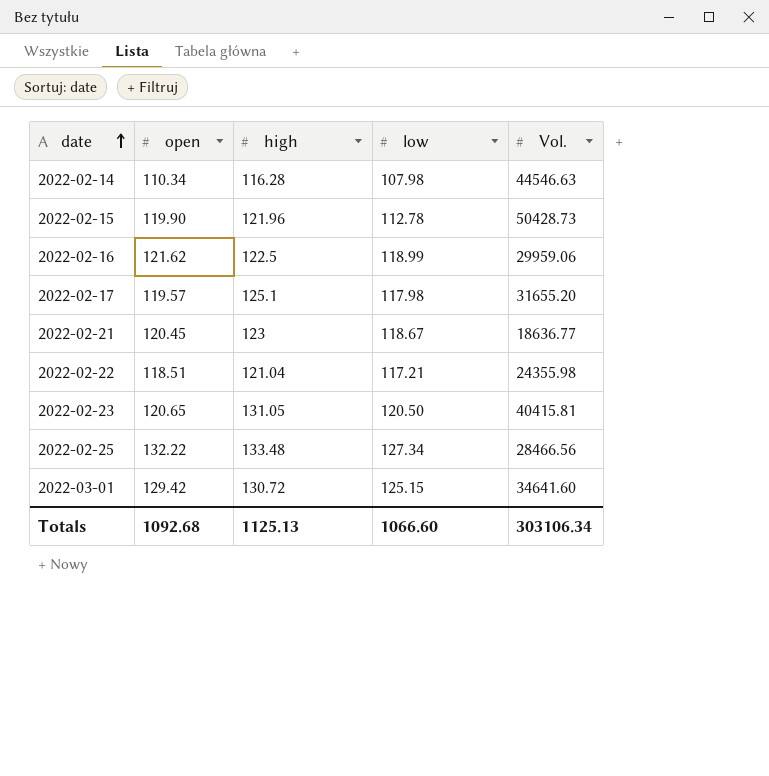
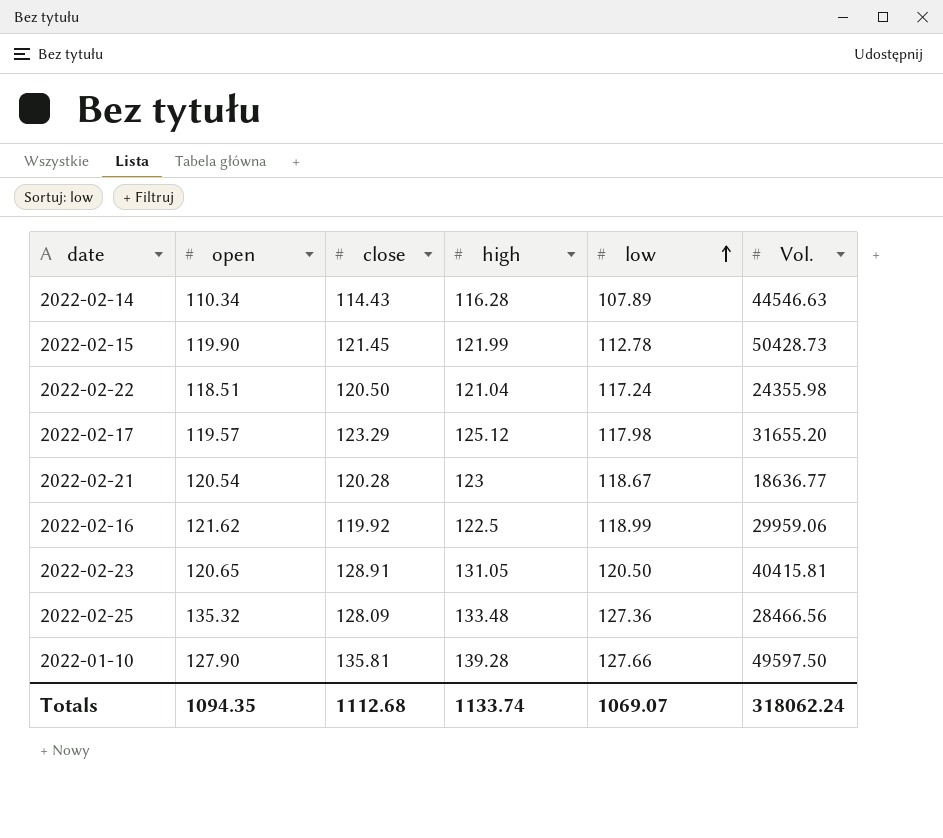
row order: date ascending -> low ascending
column close | position: none -> 3
row 2022-03-01: 129.42 | 130.72 | 125.15 | 34641.60 -> none
2022-02-14 | low: 107.98 -> 107.89
2022-02-15 | high: 121.96 -> 121.99
2022-02-22 | low: 117.21 -> 117.24
2022-02-17 | high: 125.1 -> 125.12
2022-02-21 | open: 120.45 -> 120.54
2022-02-25 | open: 132.22 -> 135.32
2022-02-25 | low: 127.34 -> 127.36
row 2022-01-10: none -> 127.90 | 135.81 | 139.28 | 127.66 | 49597.50
Totals | open: 1092.68 -> 1094.35
Totals | high: 1125.13 -> 1133.74
Totals | low: 1066.60 -> 1069.07
Totals | Vol.: 303106.34 -> 318062.24

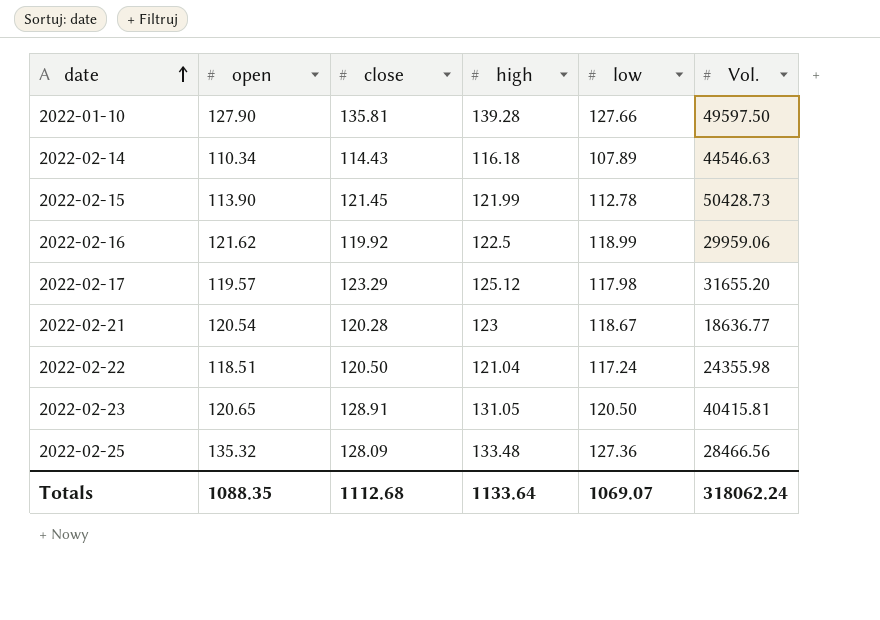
row order: low ascending -> date ascending
2022-02-14 | high: 116.28 -> 116.18
2022-02-15 | open: 119.90 -> 113.90
Totals | open: 1094.35 -> 1088.35
Totals | high: 1133.74 -> 1133.64

